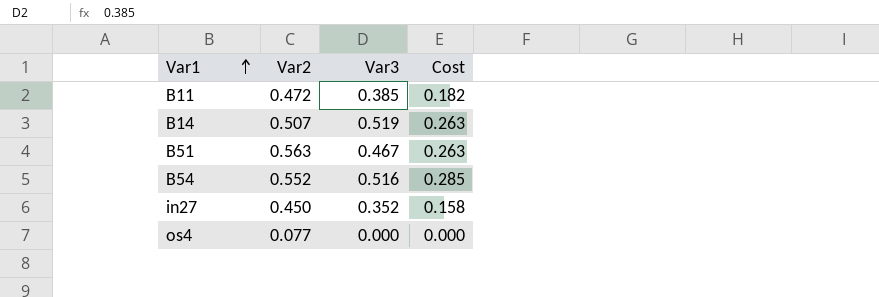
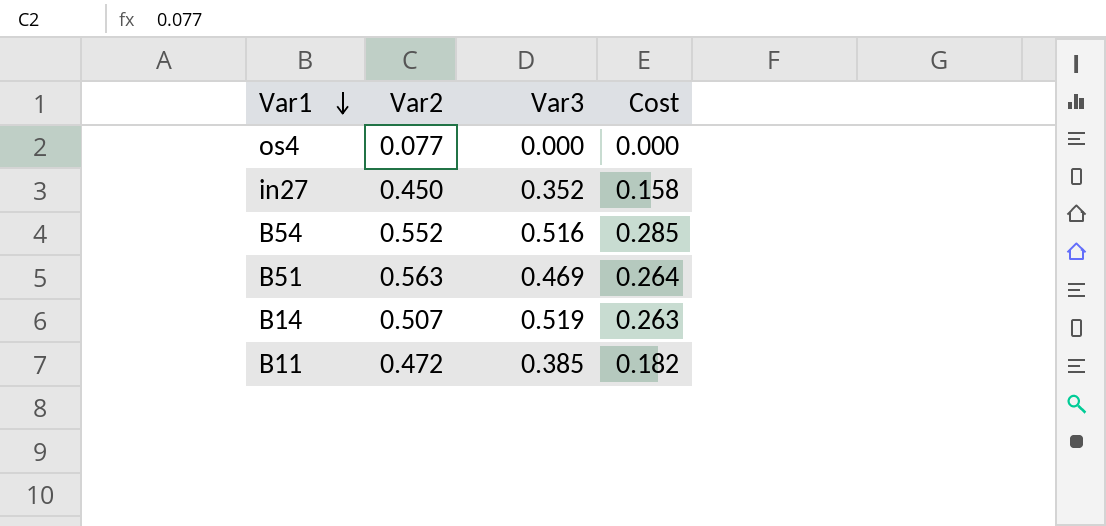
row order: Var1 ascending -> Var1 descending
B51 | Var3: 0.467 -> 0.469
B51 | Cost: 0.263 -> 0.264

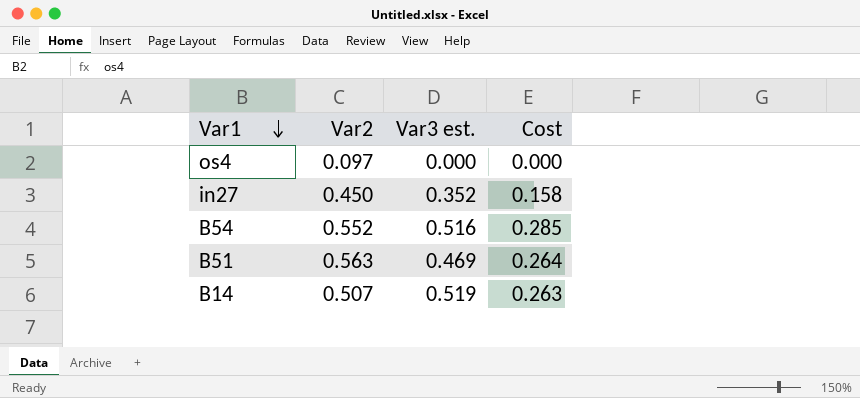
column name: Var3 -> Var3 est.
row B11: 0.472 | 0.385 | 0.182 -> none
os4 | Var2: 0.077 -> 0.097

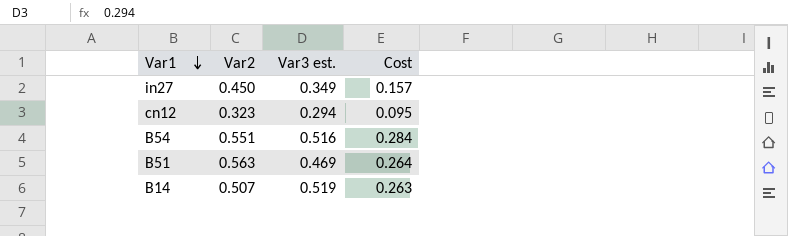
row os4: 0.097 | 0.000 | 0.000 -> none
in27 | Var3 est.: 0.352 -> 0.349
in27 | Cost: 0.158 -> 0.157
row cn12: none -> 0.323 | 0.294 | 0.095
B54 | Var2: 0.552 -> 0.551
B54 | Cost: 0.285 -> 0.284

